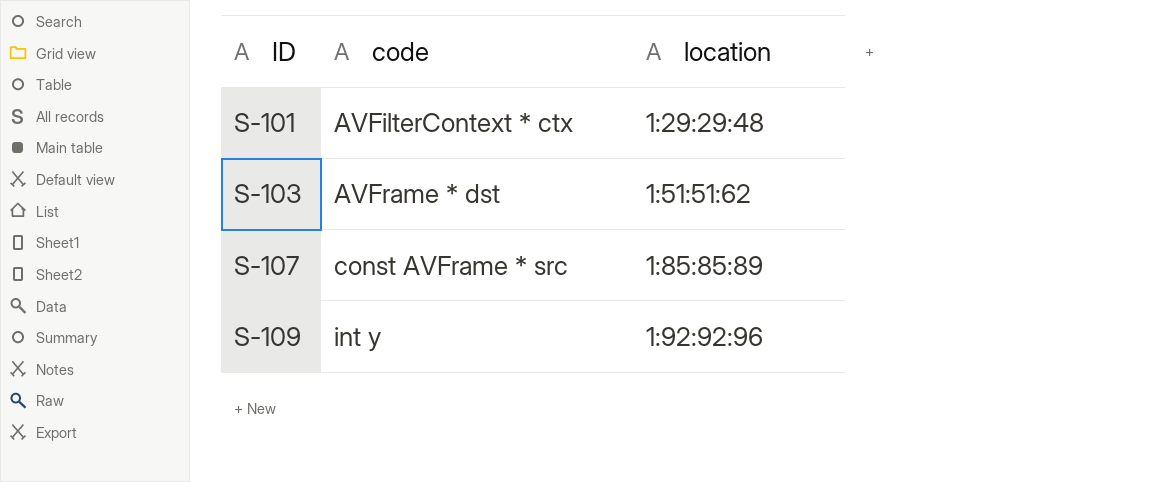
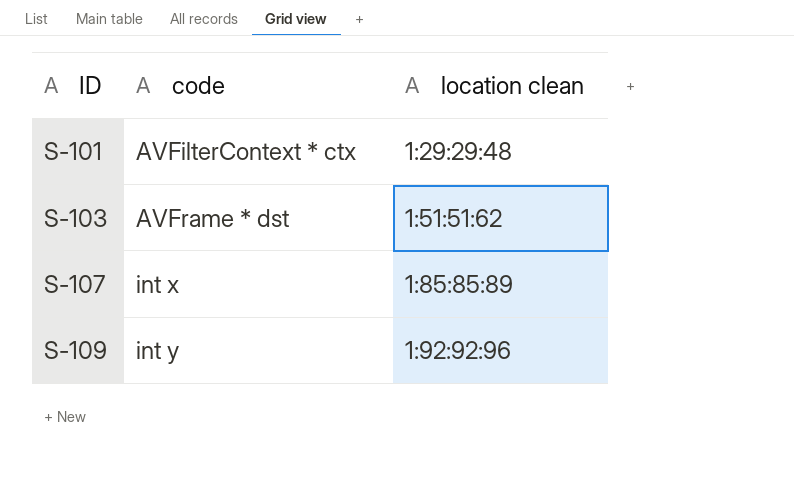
column name: location -> location clean
S-107 | code: const AVFrame * src -> int x

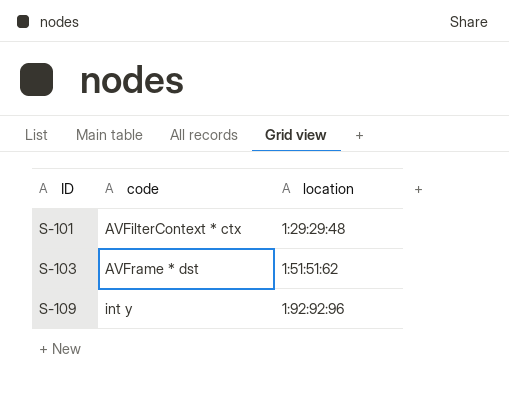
column name: location clean -> location
row S-107: int x | 1:85:85:89 -> none

